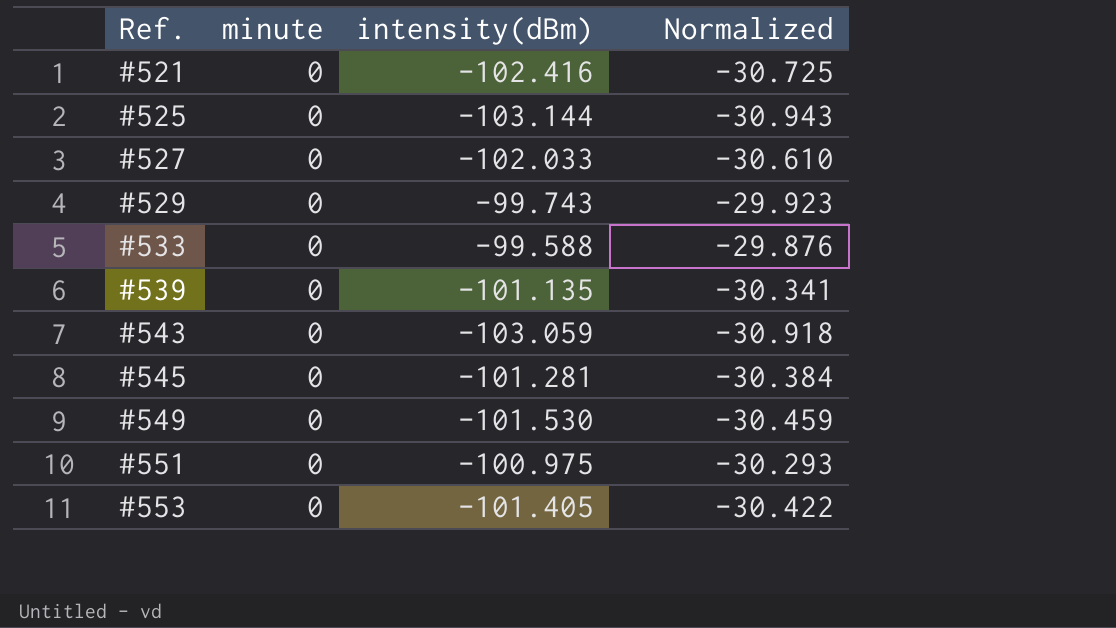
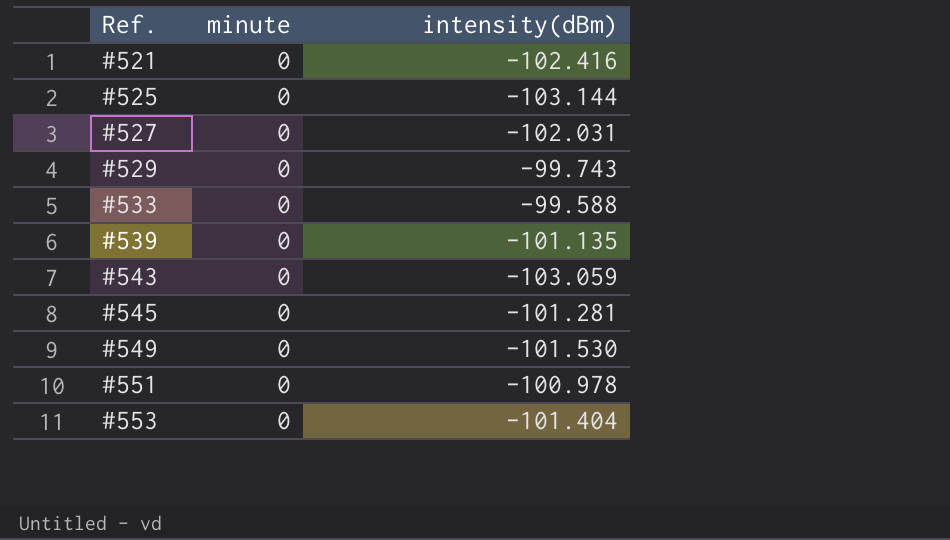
column Normalized | formula: [intensity(dBm)] * 0.3 -> none
#527 | intensity(dBm): -102.033 -> -102.031
#551 | intensity(dBm): -100.975 -> -100.978
#553 | intensity(dBm): -101.405 -> -101.404

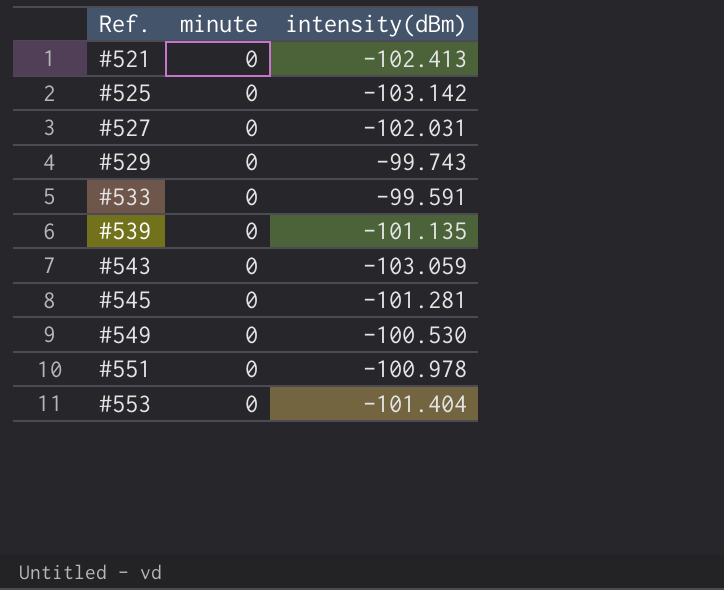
#521 | intensity(dBm): -102.416 -> -102.413
#525 | intensity(dBm): -103.144 -> -103.142
#533 | intensity(dBm): -99.588 -> -99.591
#549 | intensity(dBm): -101.530 -> -100.530

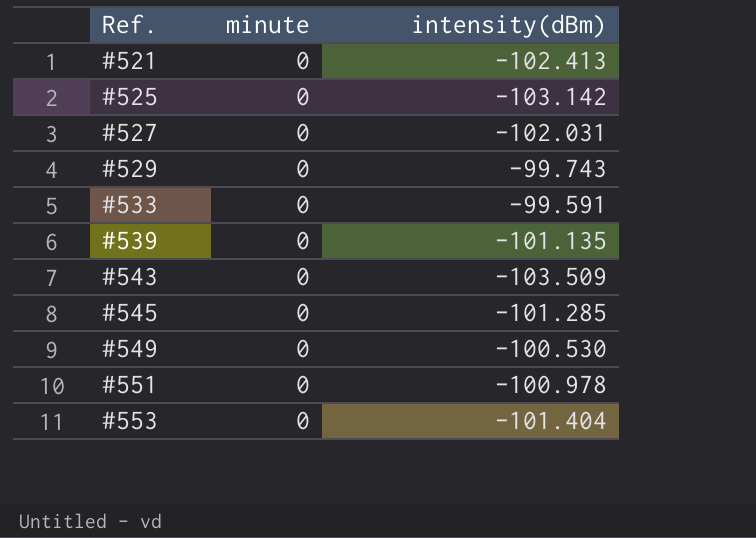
#543 | intensity(dBm): -103.059 -> -103.509
#545 | intensity(dBm): -101.281 -> -101.285

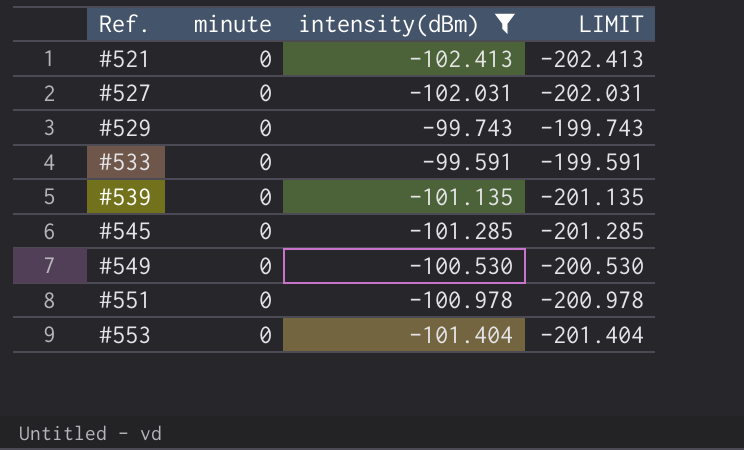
filter: none -> intensity(dBm) >= -102.413
column LIMIT | formula: none -> [intensity(dBm)] - 100

